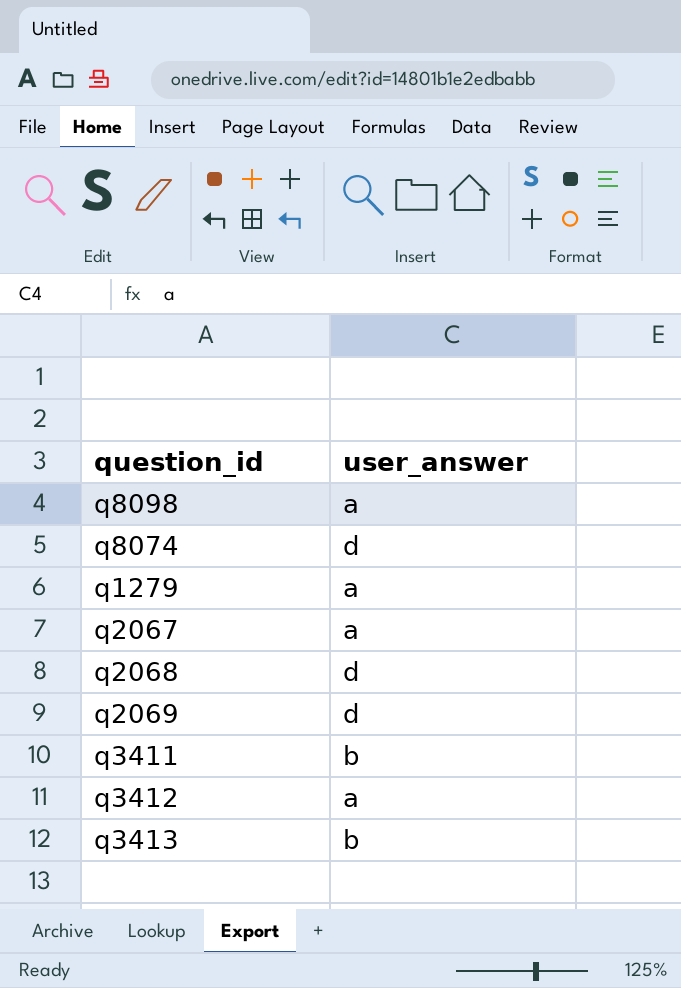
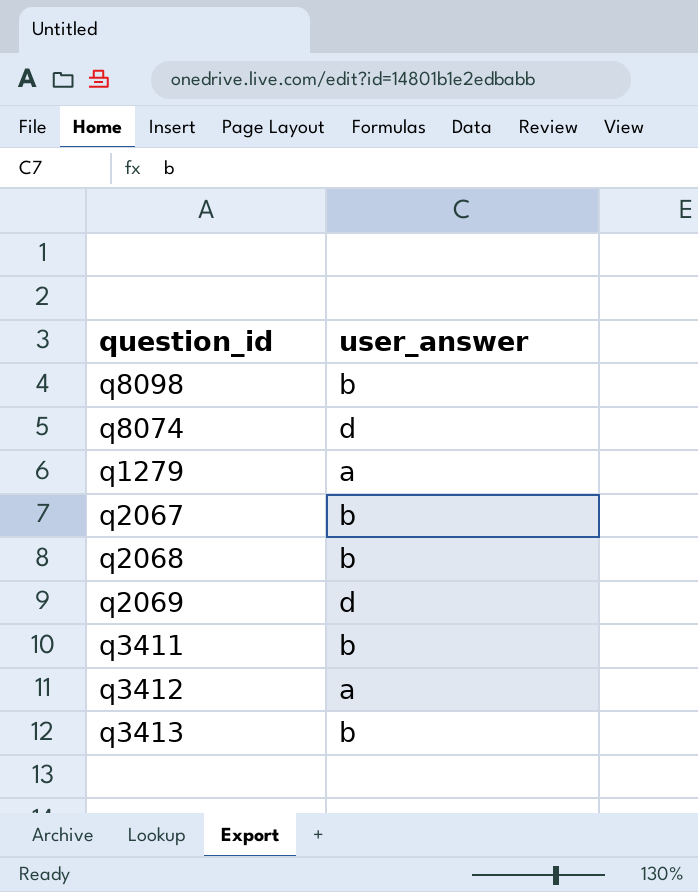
q8098 | user_answer: a -> b
q2067 | user_answer: a -> b
q2068 | user_answer: d -> b

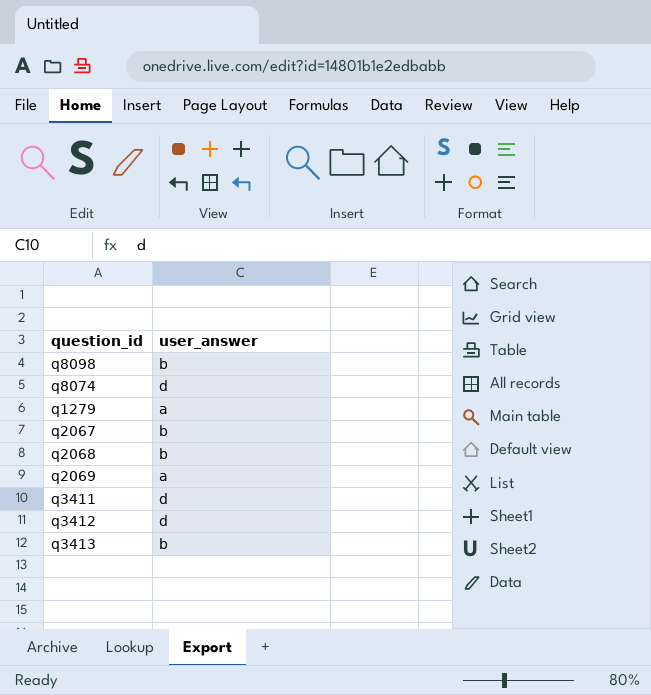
q2069 | user_answer: d -> a
q3411 | user_answer: b -> d
q3412 | user_answer: a -> d

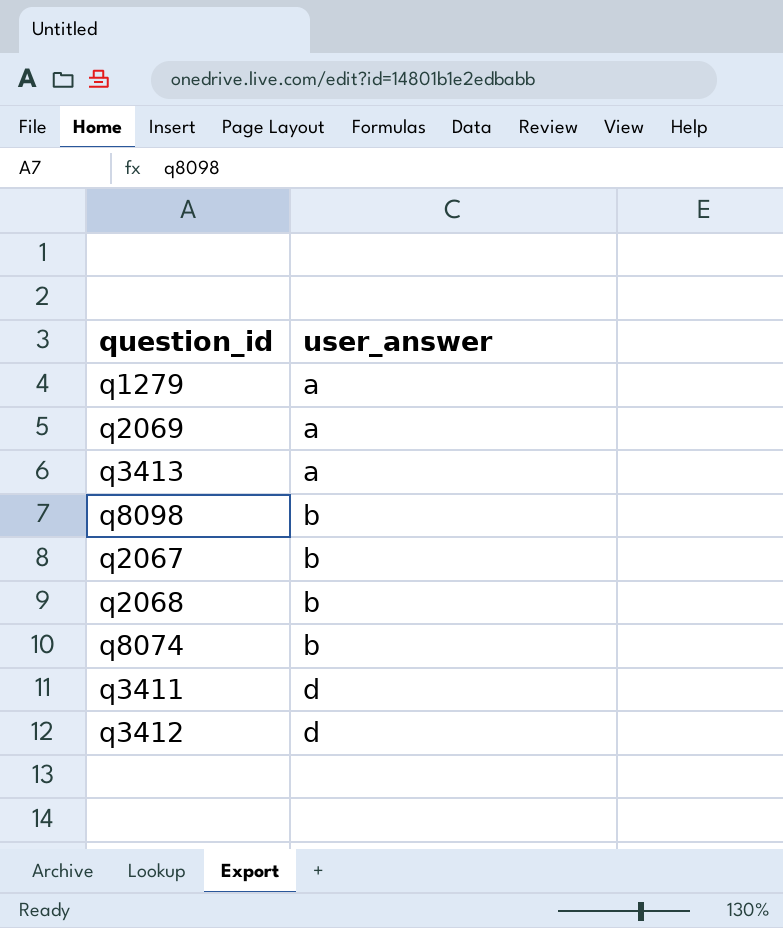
row order: none -> user_answer ascending
q3413 | user_answer: b -> a
q8074 | user_answer: d -> b

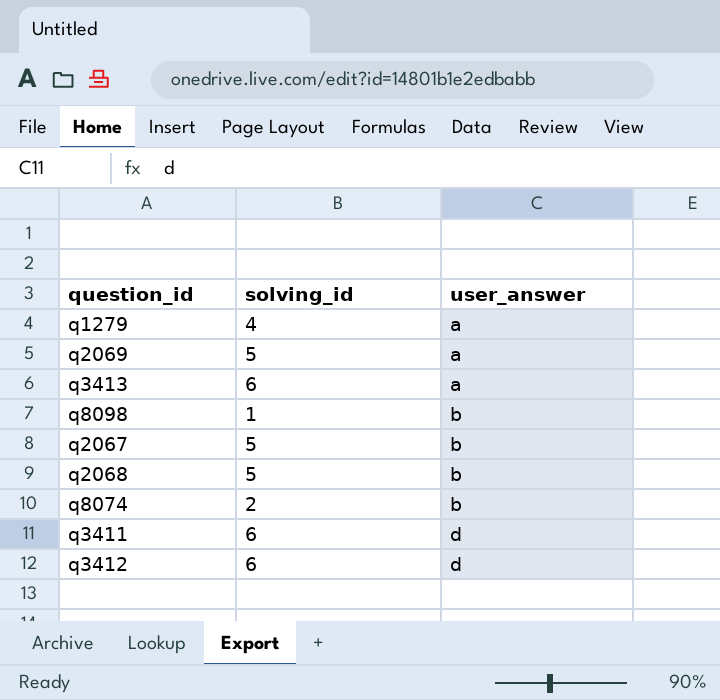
column solving_id | position: none -> 2

